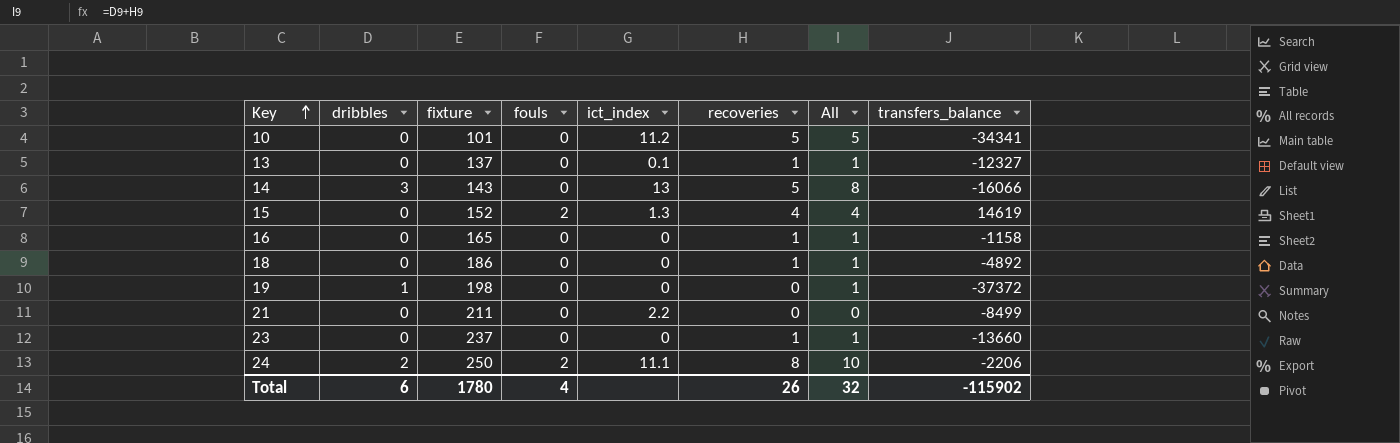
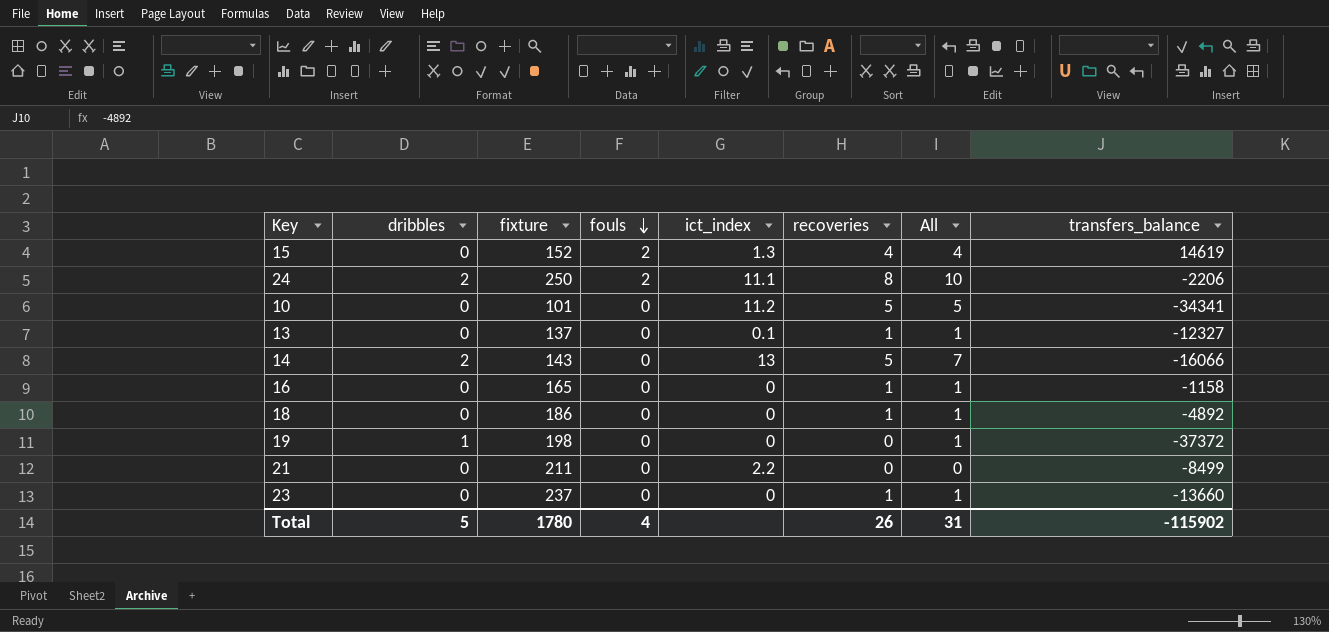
row order: Key ascending -> fouls descending
14 | dribbles: 3 -> 2
14 | All: 8 -> 7
Total | dribbles: 6 -> 5
Total | All: 32 -> 31

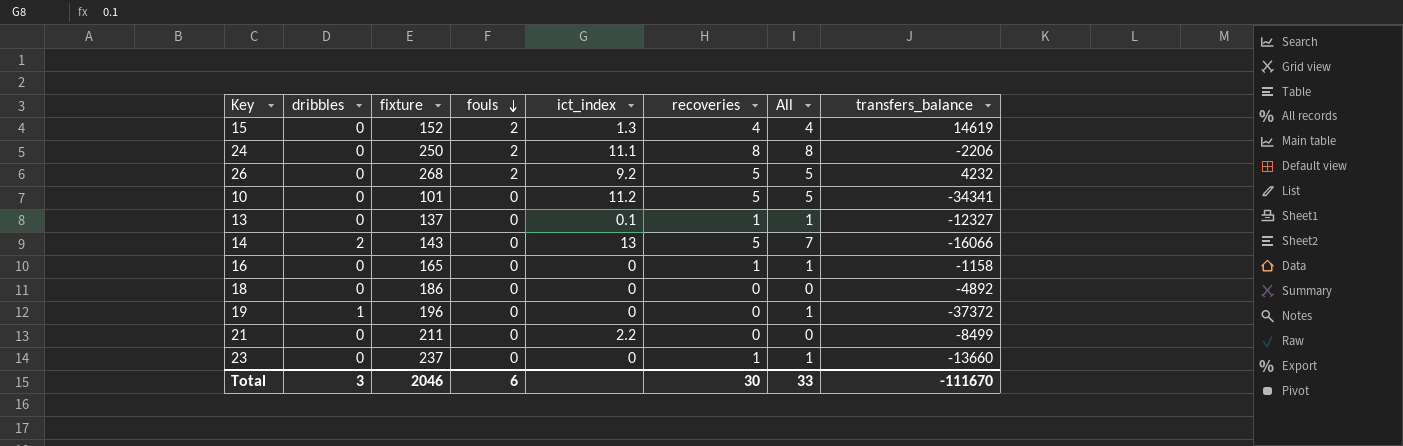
24 | dribbles: 2 -> 0
24 | All: 10 -> 8
row 26: none -> 0 | 268 | 2 | 9.2 | 5 | 5 | 4232
18 | recoveries: 1 -> 0
18 | All: 1 -> 0
19 | fixture: 198 -> 196
Total | dribbles: 5 -> 3
Total | fixture: 1780 -> 2046
Total | fouls: 4 -> 6
Total | recoveries: 26 -> 30
Total | All: 31 -> 33
Total | transfers_balance: -115902 -> -111670

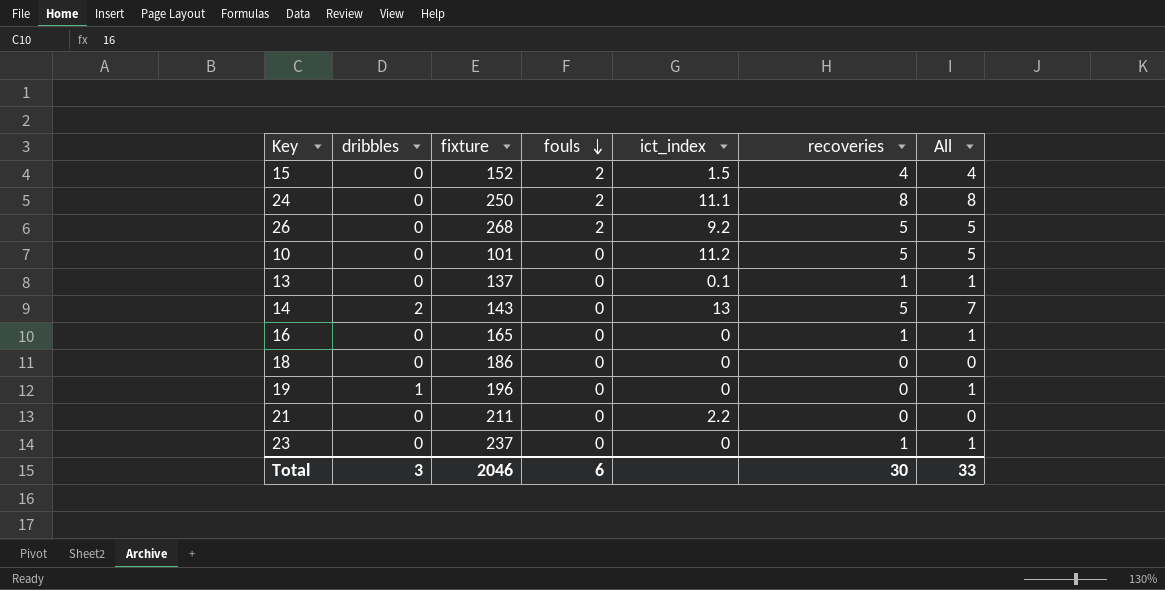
column transfers_balance | position: 8 -> none
15 | ict_index: 1.3 -> 1.5

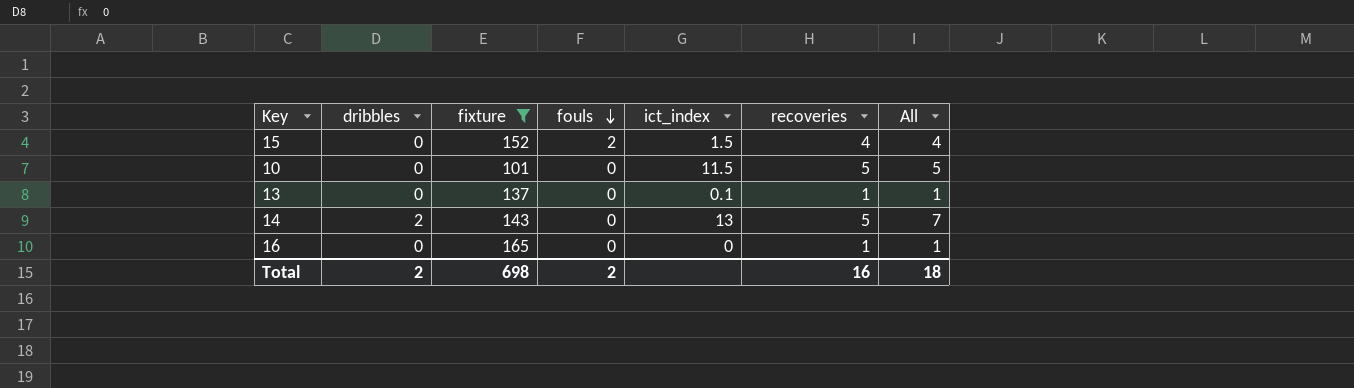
filter: none -> fixture <= 165
10 | ict_index: 11.2 -> 11.5
Total | dribbles: 3 -> 2
Total | fixture: 2046 -> 698
Total | fouls: 6 -> 2
Total | recoveries: 30 -> 16
Total | All: 33 -> 18

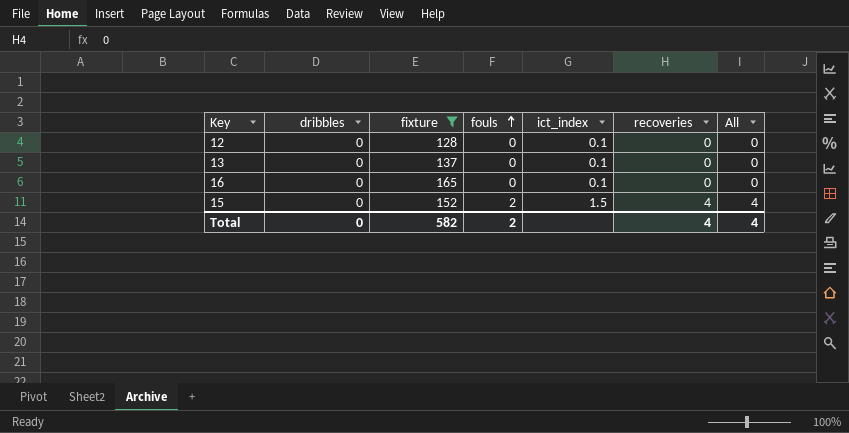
row order: fouls descending -> fouls ascending
row 10: 0 | 101 | 0 | 11.5 | 5 | 5 -> none
row 14: 2 | 143 | 0 | 13 | 5 | 7 -> none
row 12: none -> 0 | 128 | 0 | 0.1 | 0 | 0
13 | recoveries: 1 -> 0
13 | All: 1 -> 0
16 | ict_index: 0 -> 0.1
16 | recoveries: 1 -> 0
16 | All: 1 -> 0
Total | dribbles: 2 -> 0
Total | fixture: 698 -> 582
Total | recoveries: 16 -> 4
Total | All: 18 -> 4

